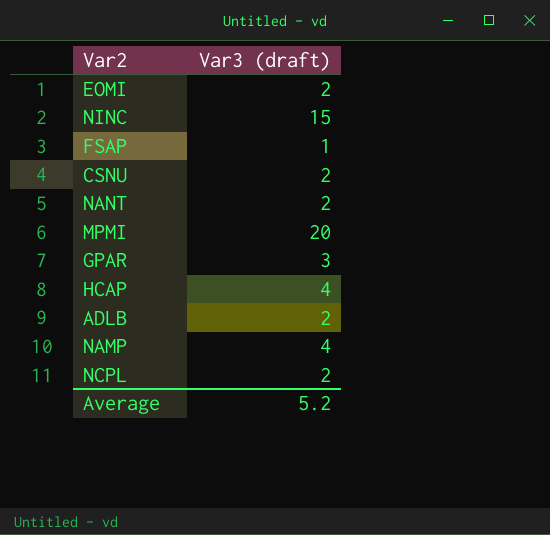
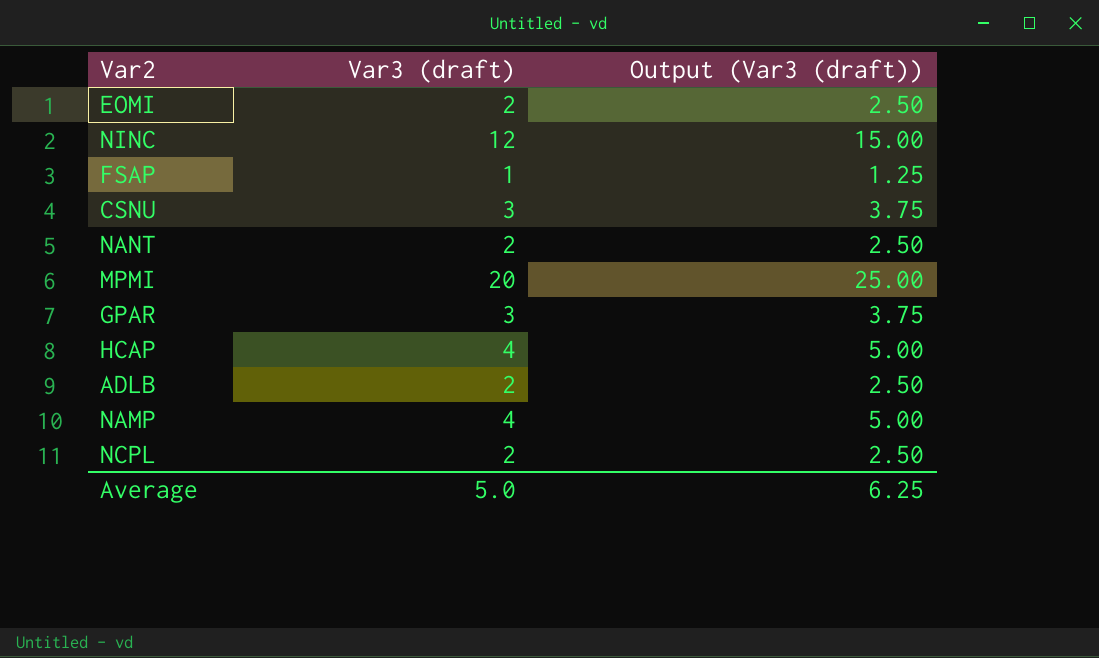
column Output (Var3 (draft)) | formula: none -> [Var3 (draft)] * 1.25
NINC | Var3 (draft): 15 -> 12
CSNU | Var3 (draft): 2 -> 3
Average | Var3 (draft): 5.2 -> 5.0

